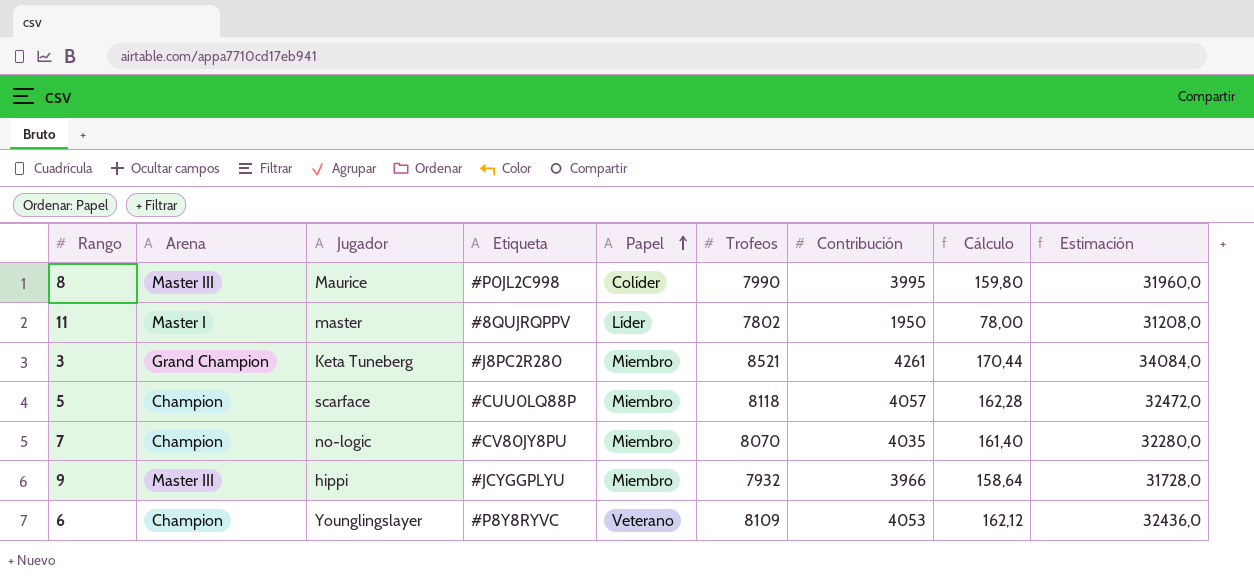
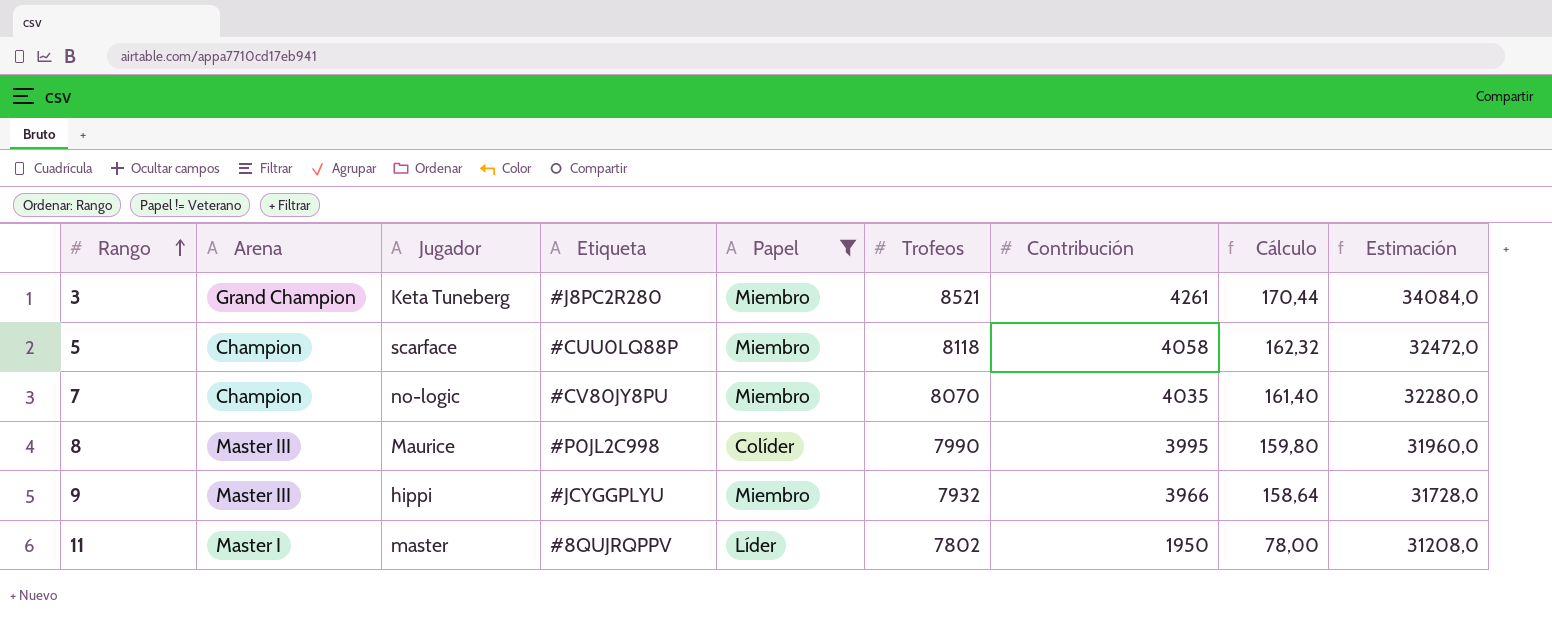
filter: none -> Papel != Veterano
row order: Papel ascending -> Rango ascending
5 | Contribución: 4057 -> 4058
5 | Cálculo: 162,28 -> 162,32

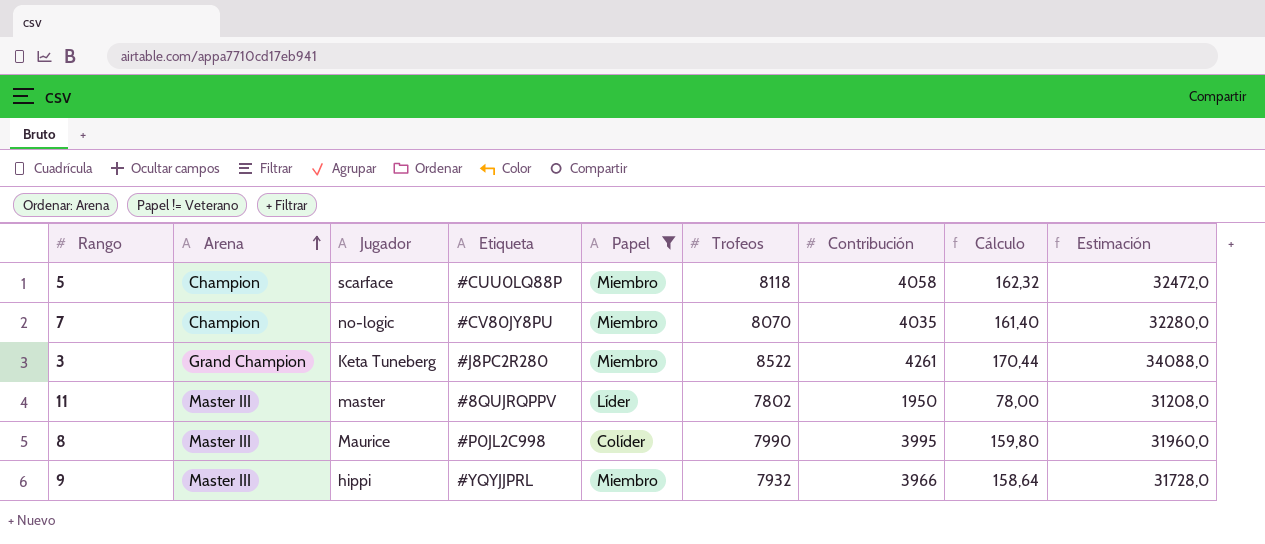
row order: Rango ascending -> Arena ascending
3 | Trofeos: 8521 -> 8522
3 | Estimación: 34084,0 -> 34088,0
11 | Arena: Master I -> Master III
9 | Etiqueta: #JCYGGPLYU -> #YQYJJPRL

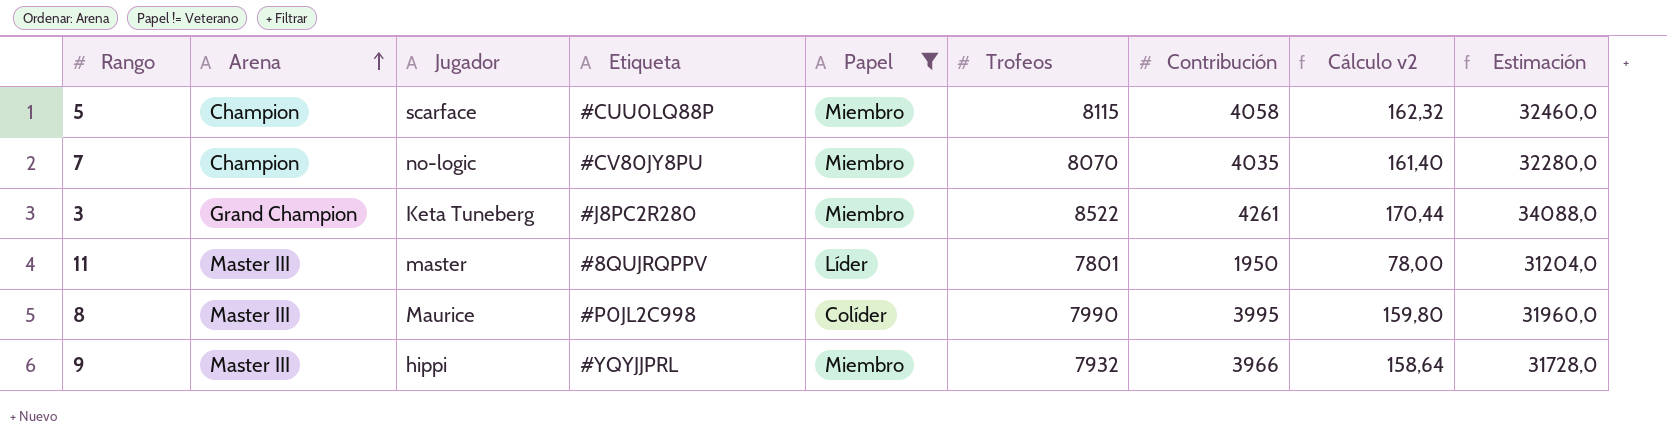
column name: Cálculo -> Cálculo v2
5 | Trofeos: 8118 -> 8115
5 | Estimación: 32472,0 -> 32460,0
11 | Trofeos: 7802 -> 7801
11 | Estimación: 31208,0 -> 31204,0

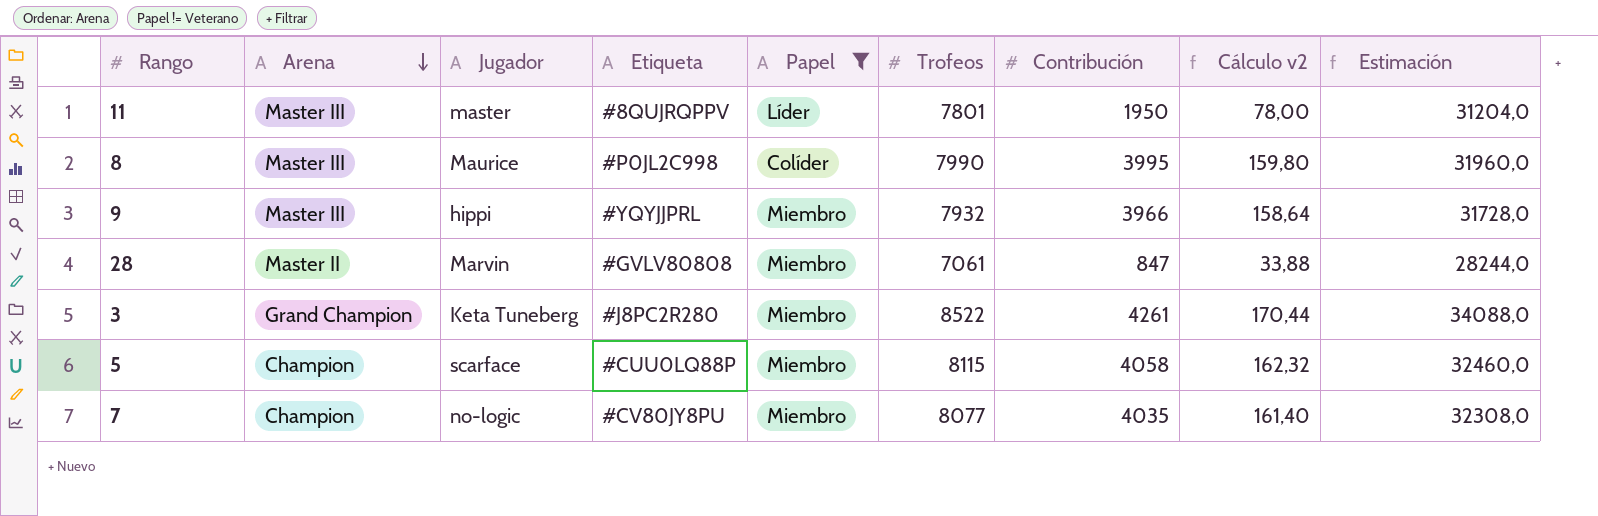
row order: Arena ascending -> Arena descending
row 28: none -> Master II | Marvin | #GVLV80808 | Miembro | 7061 | 847 | 33,88 | 28244,0
7 | Trofeos: 8070 -> 8077
7 | Estimación: 32280,0 -> 32308,0

